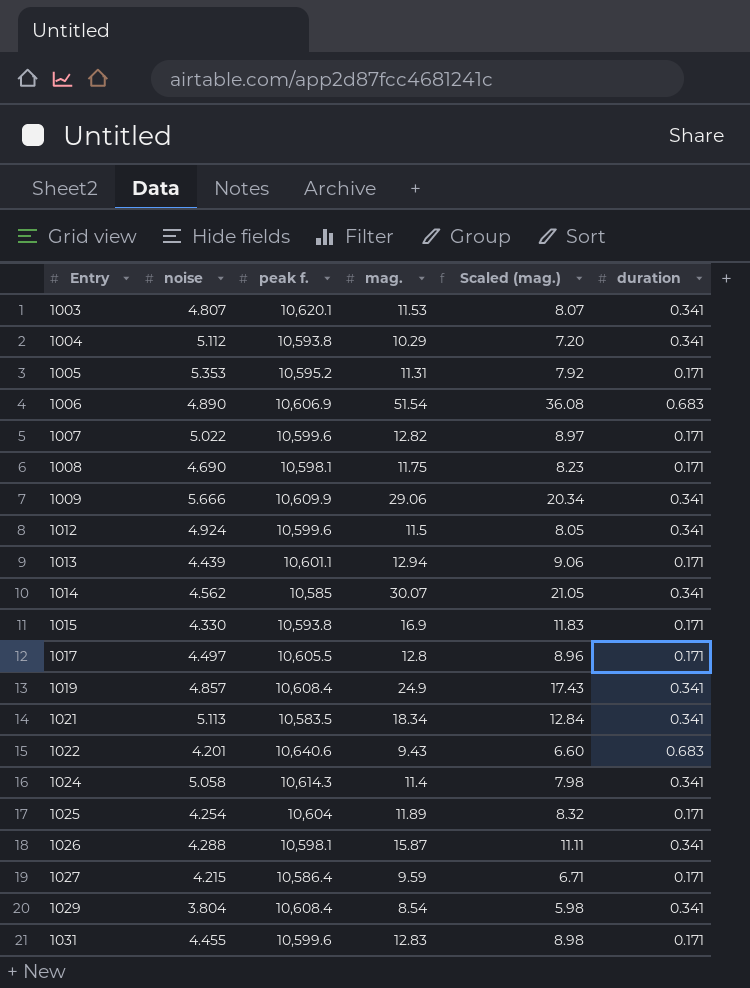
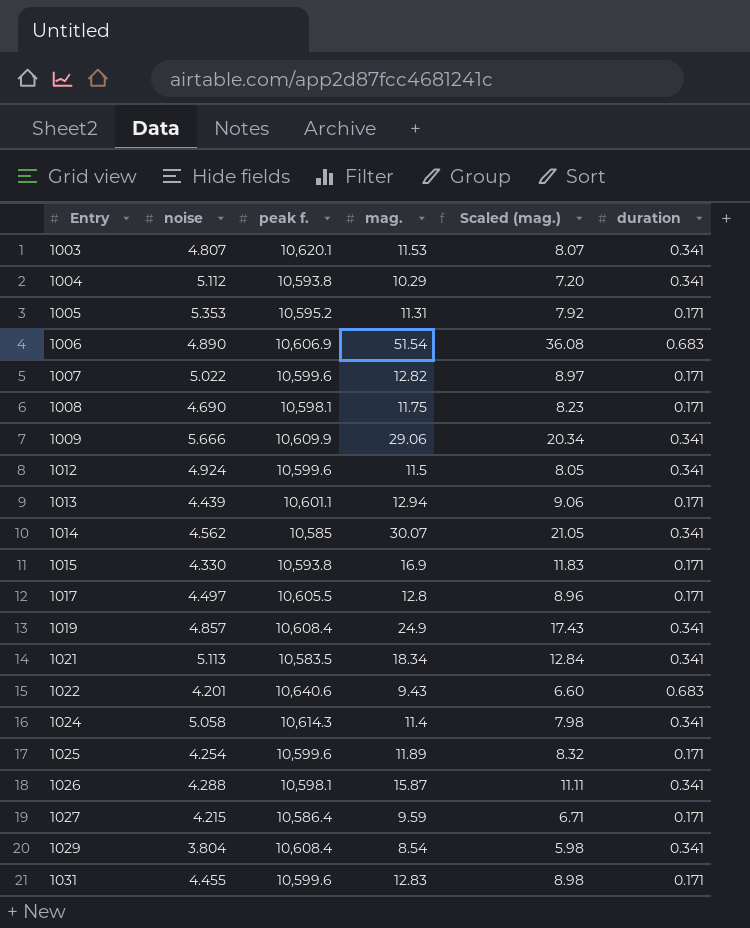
1025 | peak f.: 10,604 -> 10,599.6

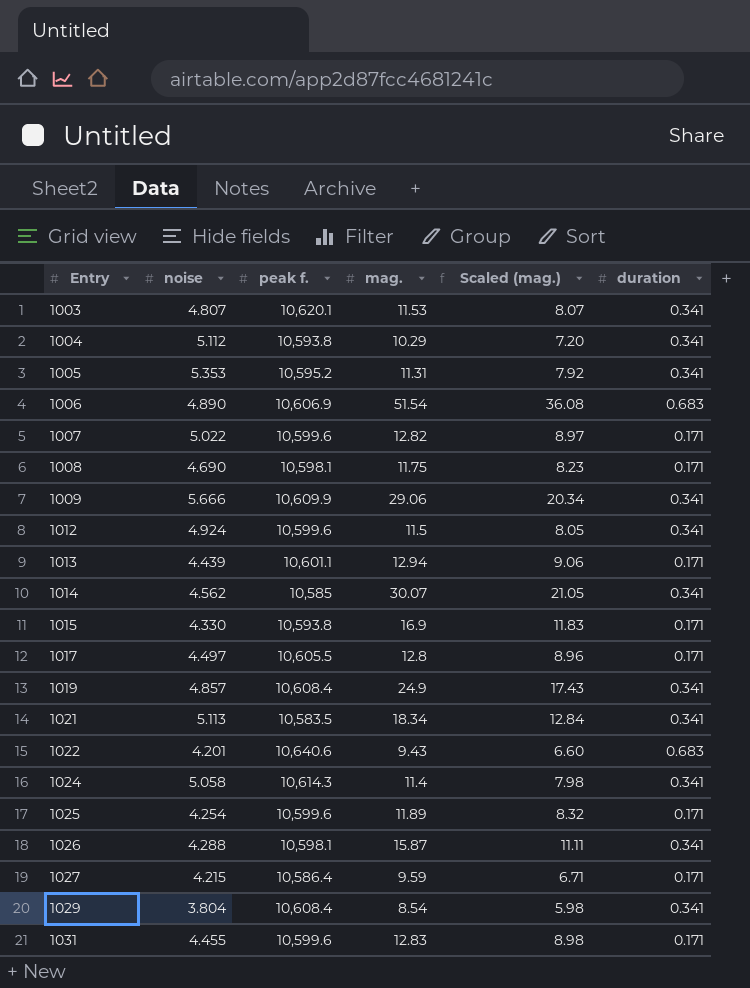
1005 | duration: 0.171 -> 0.341

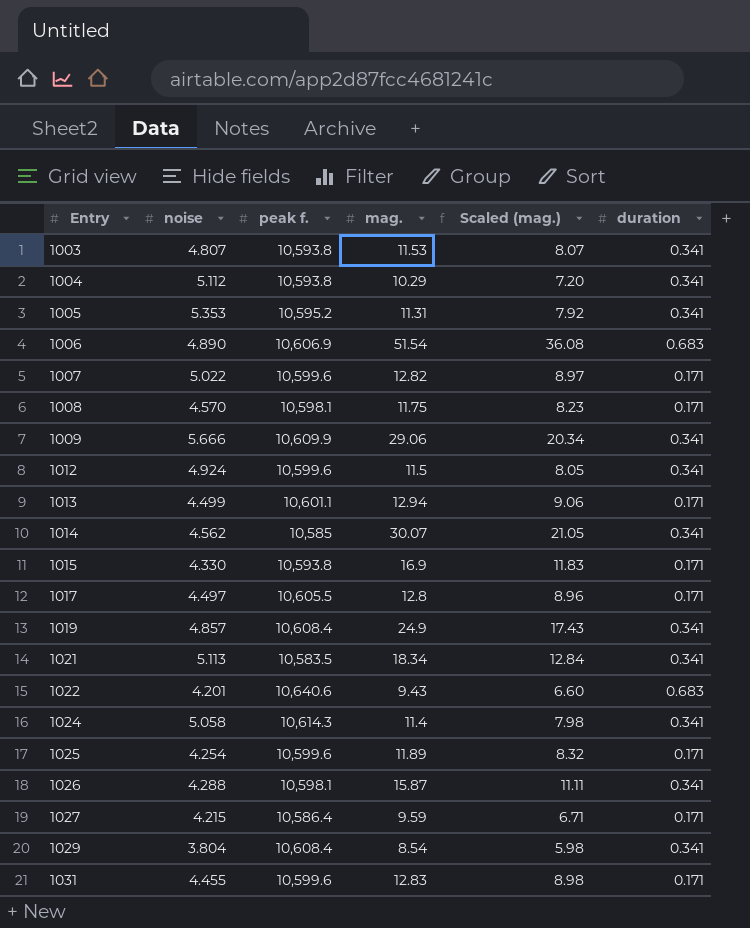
1003 | peak f.: 10,620.1 -> 10,593.8
1008 | noise: 4.690 -> 4.570
1013 | noise: 4.439 -> 4.499

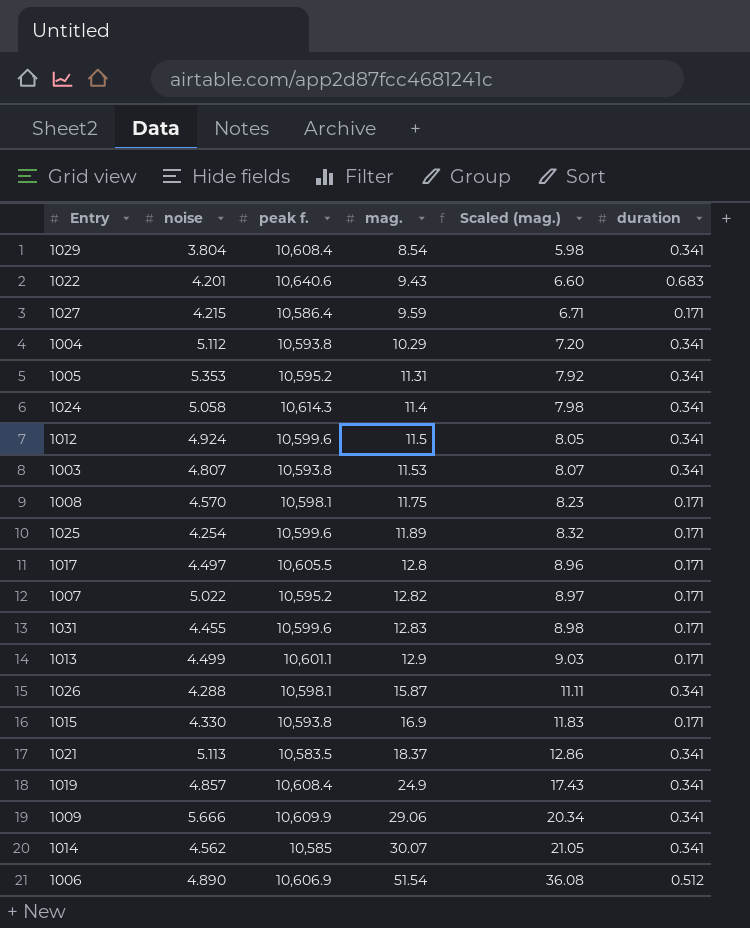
row order: Entry ascending -> mag. ascending
1007 | peak f.: 10,599.6 -> 10,595.2
1013 | mag.: 12.94 -> 12.9
1013 | Scaled (mag.): 9.06 -> 9.03
1021 | mag.: 18.34 -> 18.37
1021 | Scaled (mag.): 12.84 -> 12.86
1006 | duration: 0.683 -> 0.512

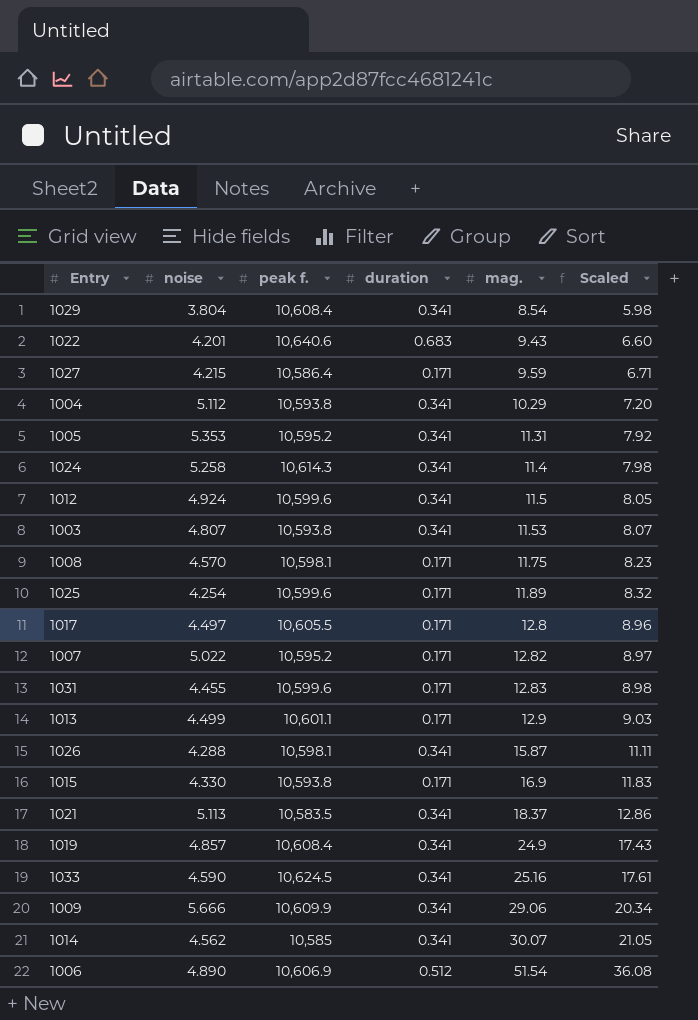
column duration | position: 6 -> 4
column name: Scaled (mag.) -> Scaled
1024 | noise: 5.058 -> 5.258
row 1033: none -> 4.590 | 10,624.5 | 0.341 | 25.16 | 17.61

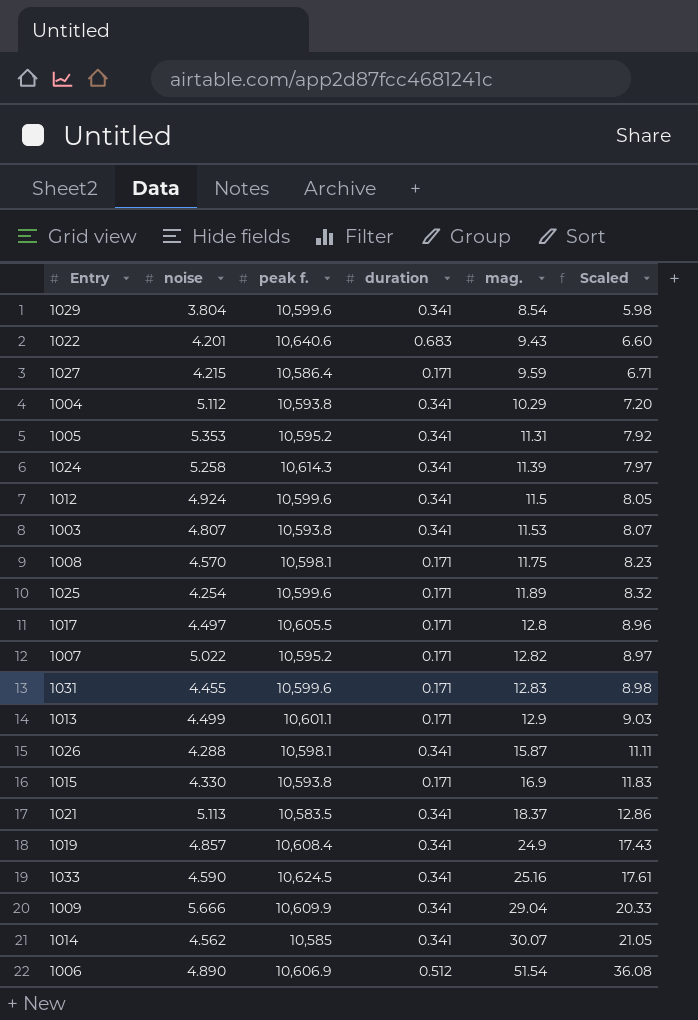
1029 | peak f.: 10,608.4 -> 10,599.6
1024 | mag.: 11.4 -> 11.39
1024 | Scaled: 7.98 -> 7.97
1009 | mag.: 29.06 -> 29.04
1009 | Scaled: 20.34 -> 20.33

